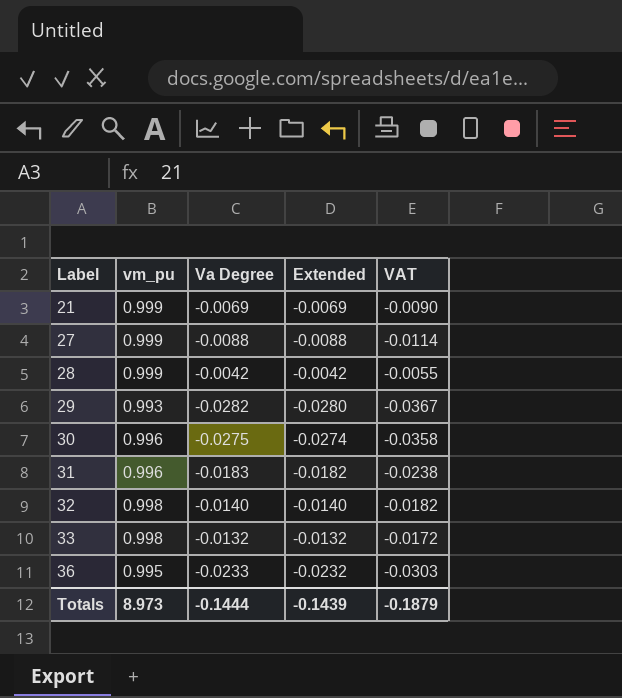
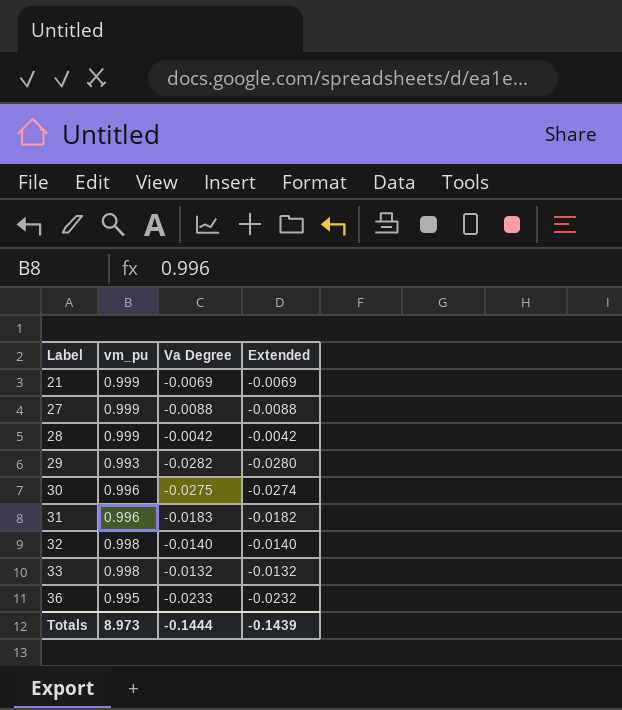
column VAT | formula: [Va Degree] * 1.3 -> none

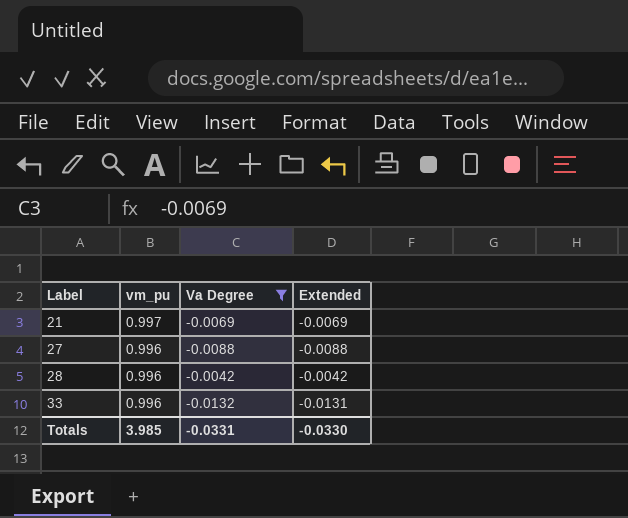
filter: none -> Va Degree >= -0.0132
21 | vm_pu: 0.999 -> 0.997
27 | vm_pu: 0.999 -> 0.996
28 | vm_pu: 0.999 -> 0.996
33 | vm_pu: 0.998 -> 0.996
33 | Extended: -0.0132 -> -0.0131
Totals | vm_pu: 8.973 -> 3.985
Totals | Va Degree: -0.1444 -> -0.0331
Totals | Extended: -0.1439 -> -0.0330

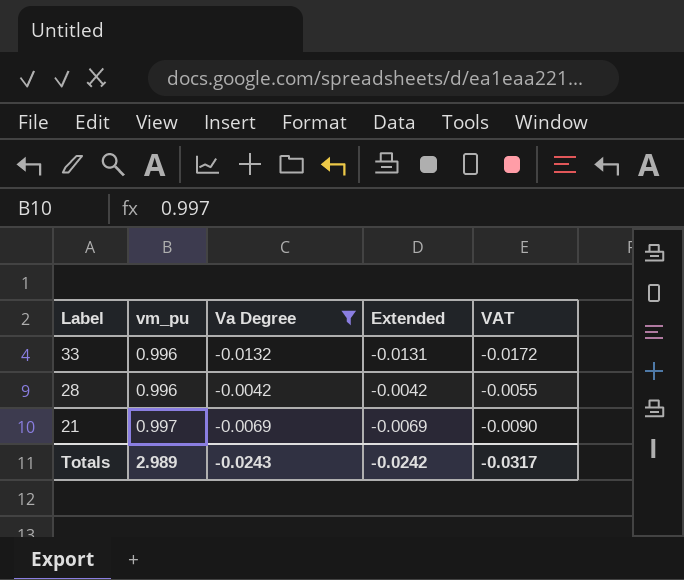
row order: Label ascending -> Label descending
column VAT | formula: none -> [Va Degree] * 1.3
row 27: 0.996 | -0.0088 | -0.0088 -> none
Totals | vm_pu: 3.985 -> 2.989
Totals | Va Degree: -0.0331 -> -0.0243
Totals | Extended: -0.0330 -> -0.0242

